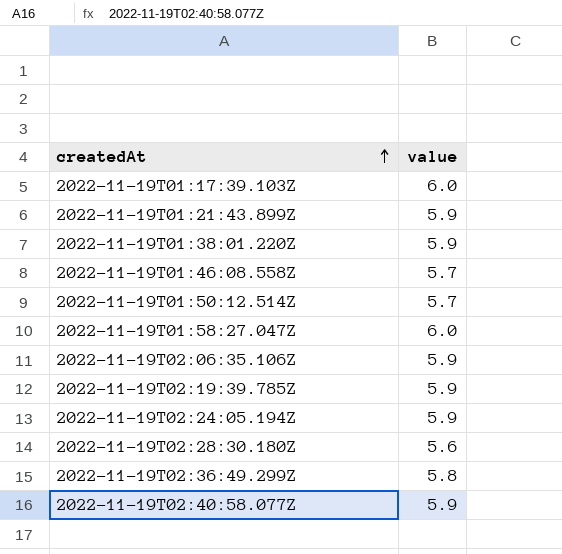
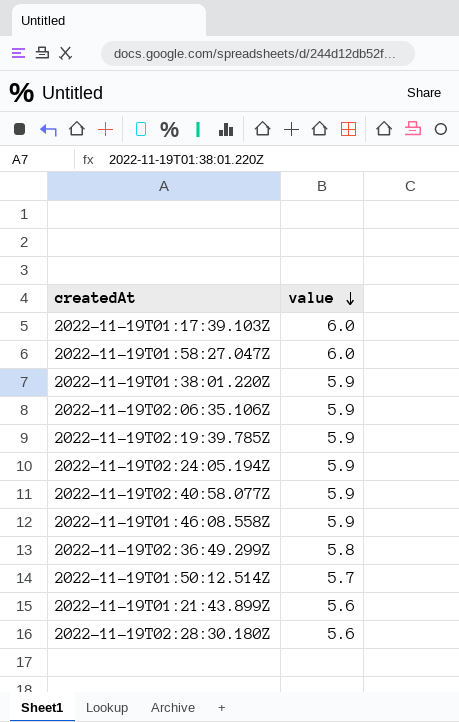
row order: createdAt ascending -> value descending
2022-11-19T01:46:08.558Z | value: 5.7 -> 5.9
2022-11-19T01:21:43.899Z | value: 5.9 -> 5.6

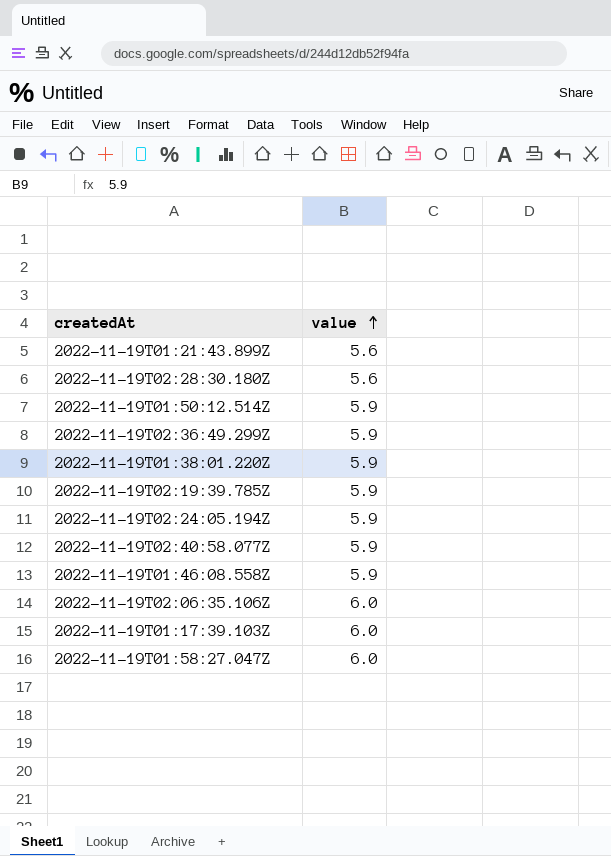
row order: value descending -> value ascending
2022-11-19T01:50:12.514Z | value: 5.7 -> 5.9
2022-11-19T02:36:49.299Z | value: 5.8 -> 5.9
2022-11-19T02:06:35.106Z | value: 5.9 -> 6.0

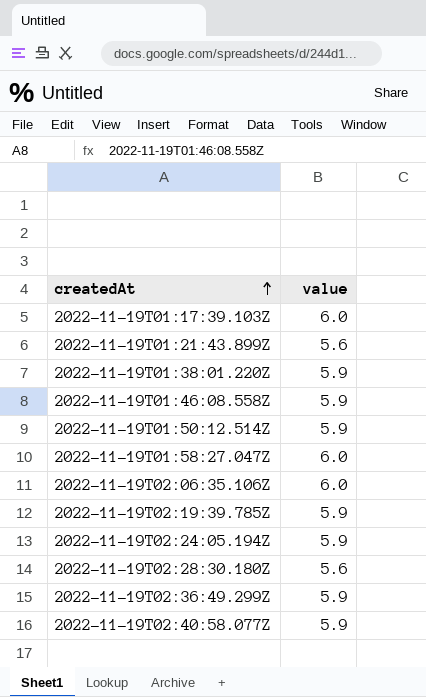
row order: value ascending -> createdAt ascending

